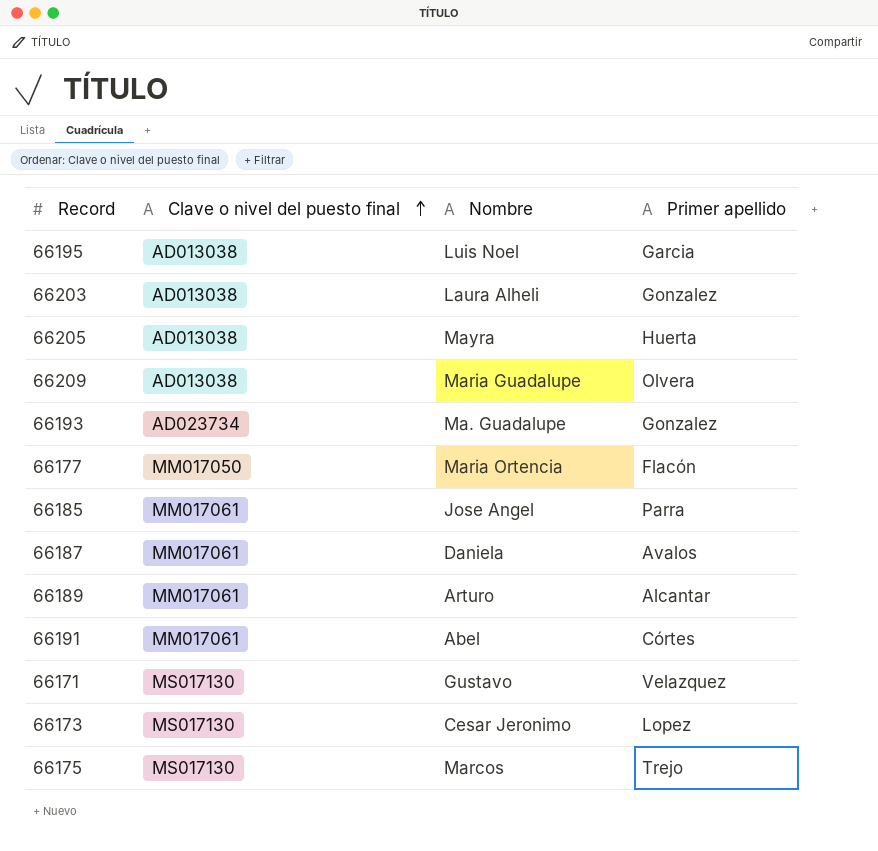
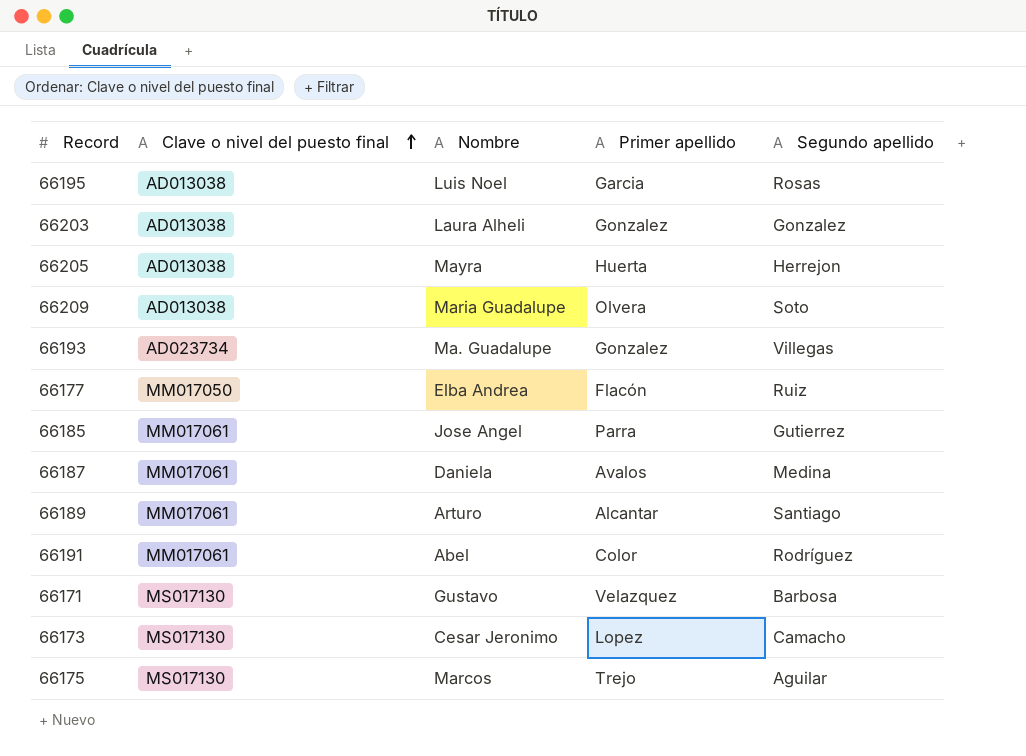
column Segundo apellido | position: none -> 5
66177 | Nombre: Maria Ortencia -> Elba Andrea
66191 | Primer apellido: Córtes -> Color

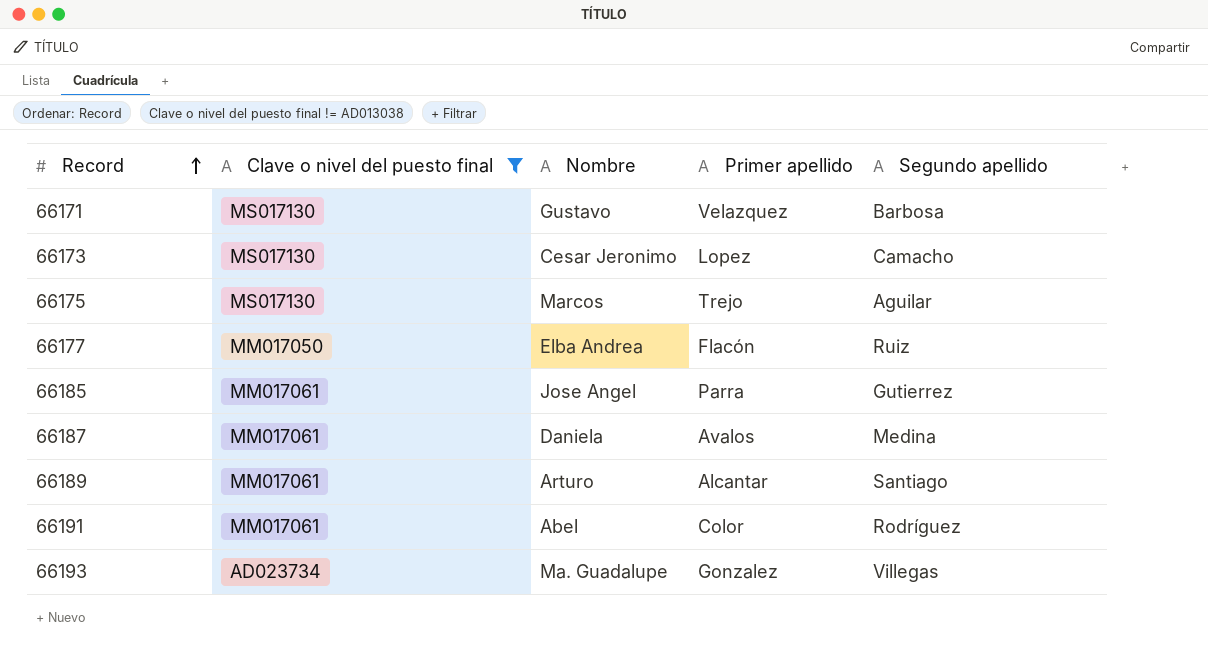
filter: none -> Clave o nivel del puesto final != AD013038
row order: Clave o nivel del puesto final ascending -> Record ascending

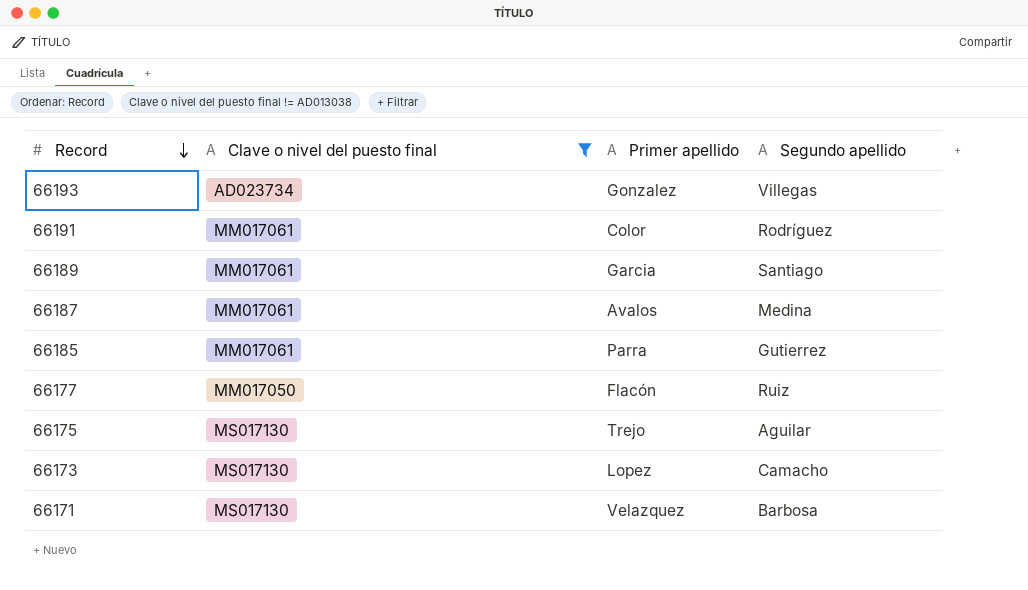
row order: Record ascending -> Record descending
column Nombre | position: 3 -> none
66189 | Primer apellido: Alcantar -> Garcia

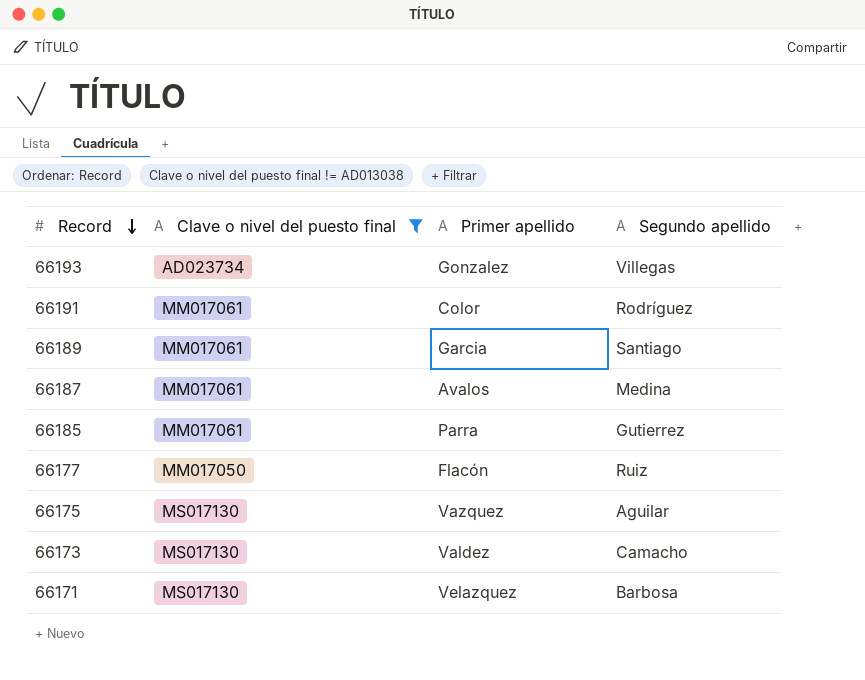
66175 | Primer apellido: Trejo -> Vazquez
66173 | Primer apellido: Lopez -> Valdez

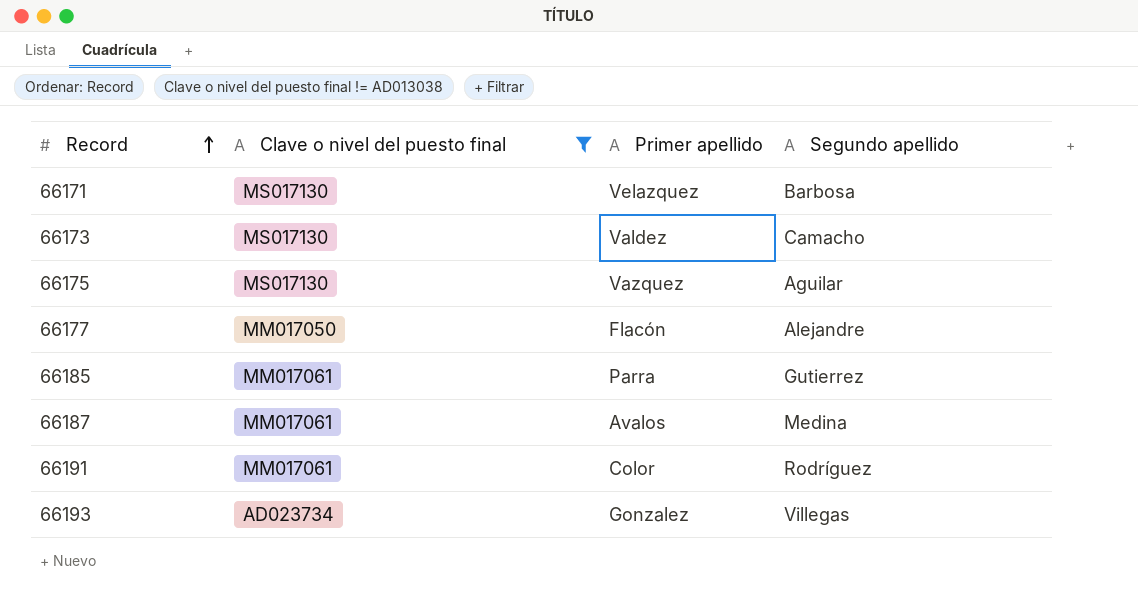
row order: Record descending -> Record ascending
row 66189: MM017061 | Garcia | Santiago -> none
66177 | Segundo apellido: Ruiz -> Alejandre

